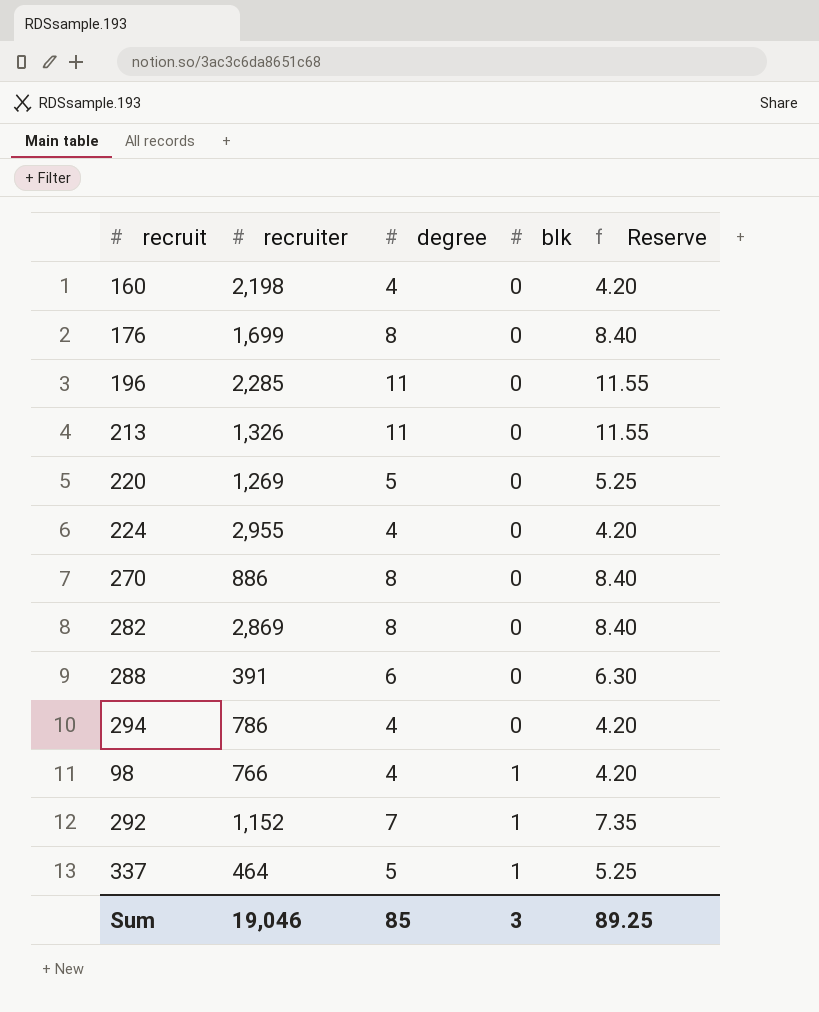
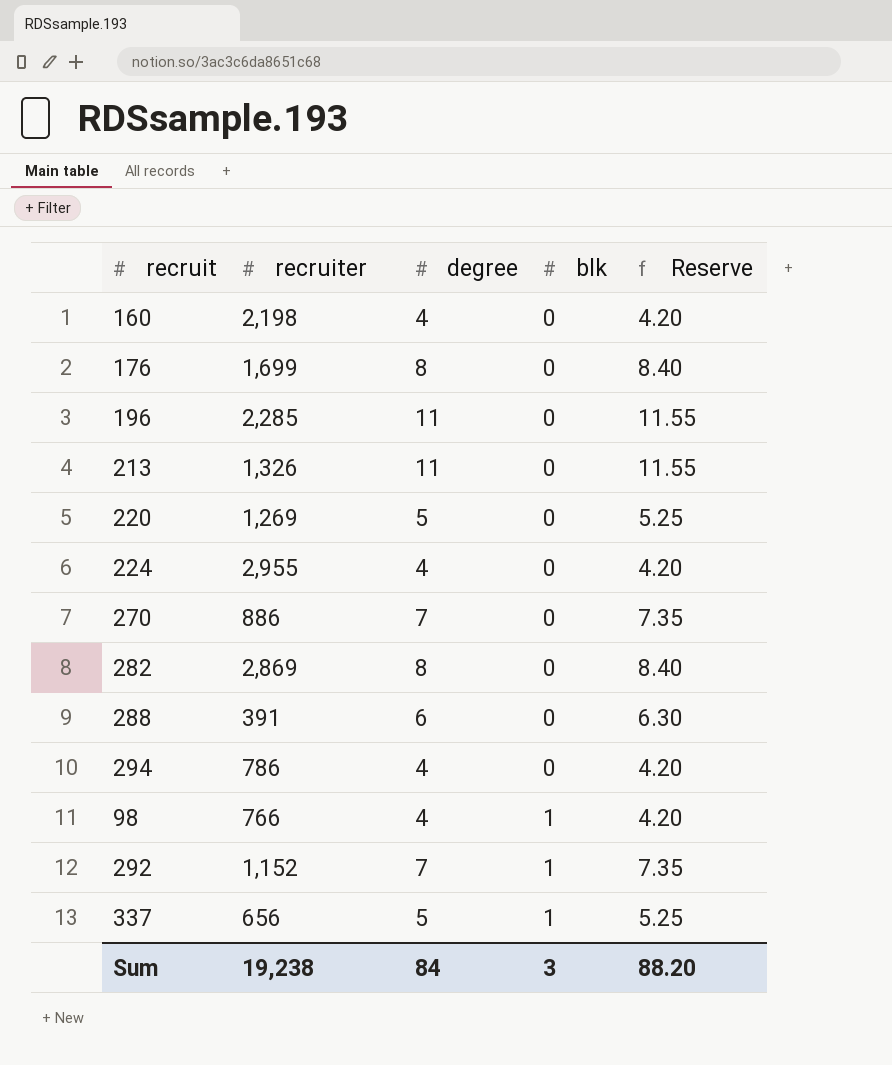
270 | degree: 8 -> 7
270 | Reserve: 8.40 -> 7.35
337 | recruiter: 464 -> 656
Sum | recruiter: 19,046 -> 19,238
Sum | degree: 85 -> 84
Sum | Reserve: 89.25 -> 88.20

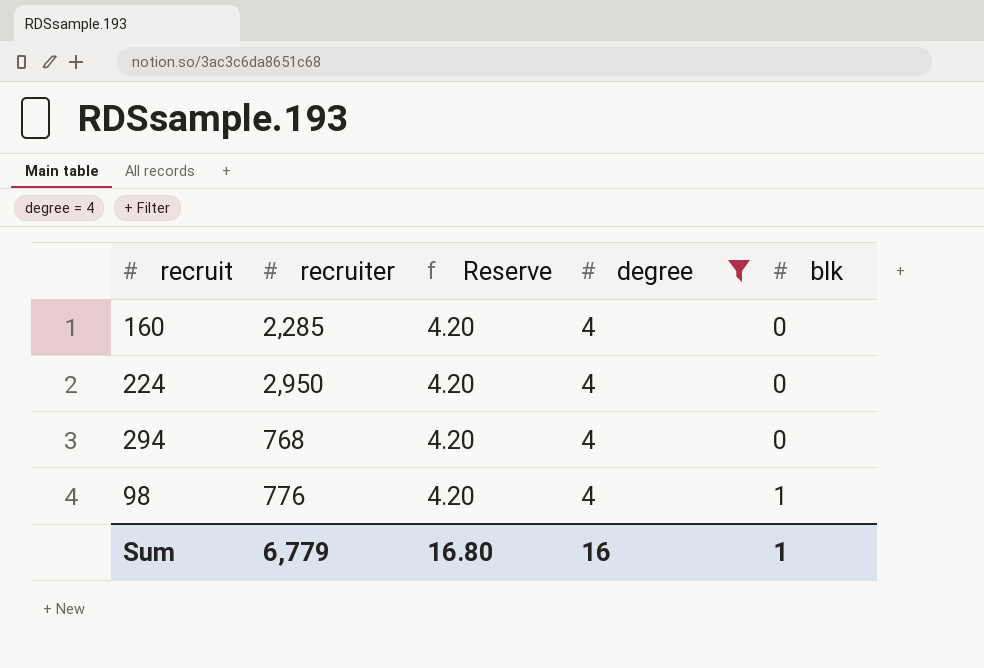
filter: none -> degree = 4
column Reserve | position: 5 -> 3
160 | recruiter: 2,198 -> 2,285
224 | recruiter: 2,955 -> 2,950
294 | recruiter: 786 -> 768
98 | recruiter: 766 -> 776
Sum | recruiter: 19,238 -> 6,779
Sum | Reserve: 88.20 -> 16.80
Sum | degree: 84 -> 16
Sum | blk: 3 -> 1

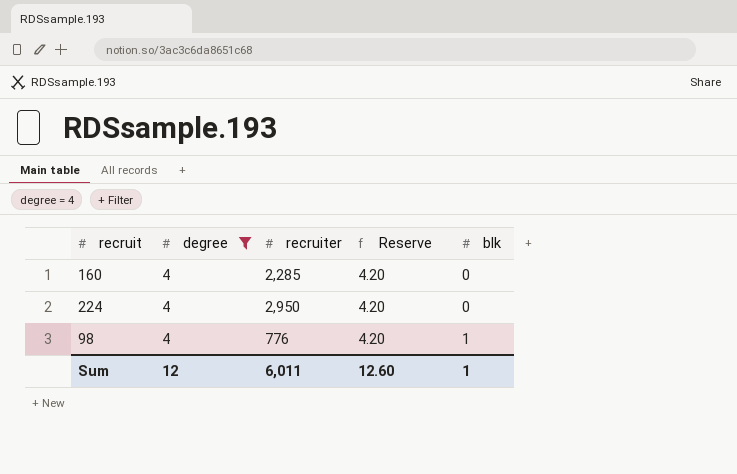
column degree | position: 4 -> 2
row 294: 768 | 4.20 | 4 | 0 -> none
Sum | degree: 16 -> 12
Sum | recruiter: 6,779 -> 6,011
Sum | Reserve: 16.80 -> 12.60

